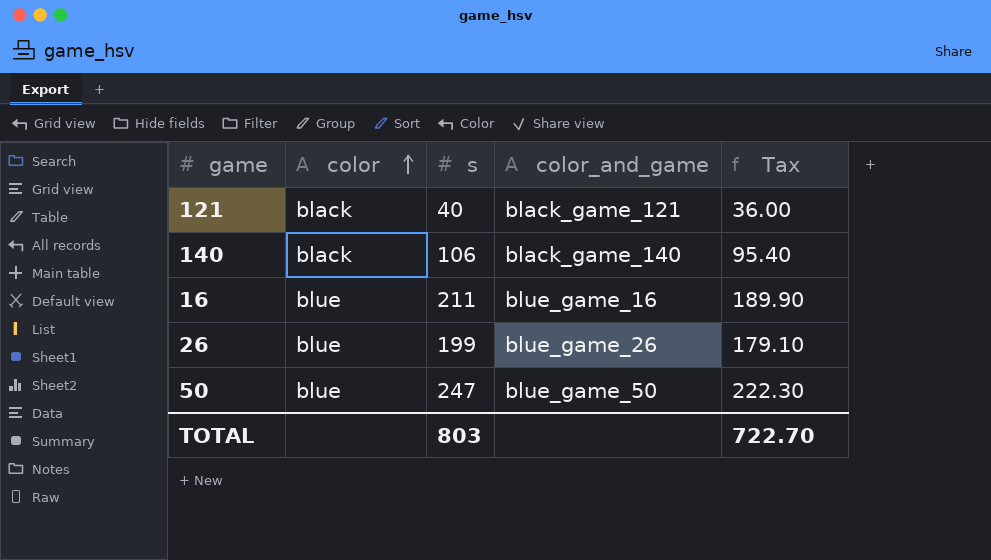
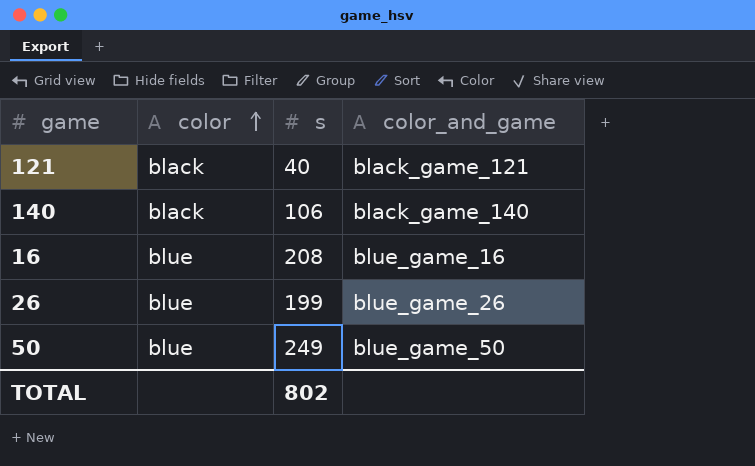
column Tax | formula: [s] * 0.9 -> none
16 | s: 211 -> 208
50 | s: 247 -> 249
TOTAL | s: 803 -> 802

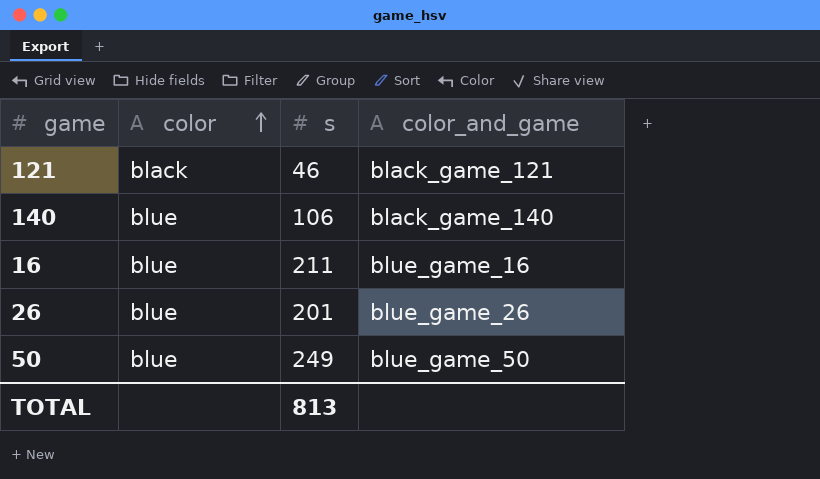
121 | s: 40 -> 46
140 | color: black -> blue
16 | s: 208 -> 211
26 | s: 199 -> 201
TOTAL | s: 802 -> 813

